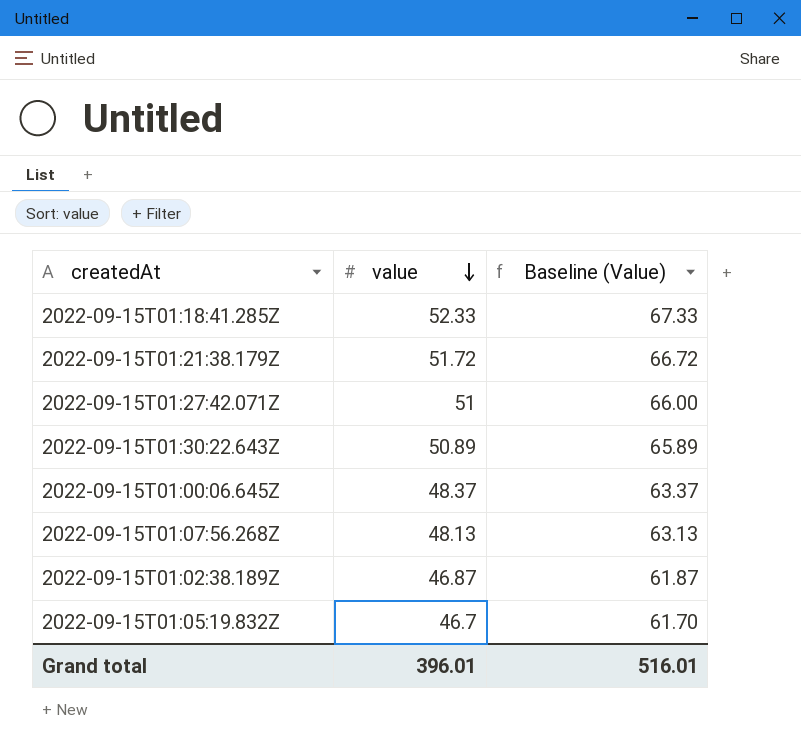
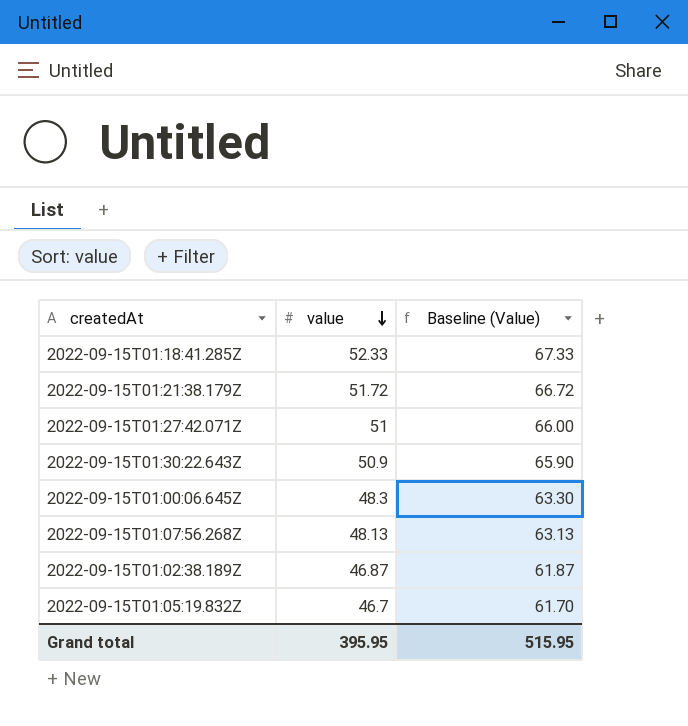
2022-09-15T01:30:22.643Z | value: 50.89 -> 50.9
2022-09-15T01:30:22.643Z | Baseline (Value): 65.89 -> 65.90
2022-09-15T01:00:06.645Z | value: 48.37 -> 48.3
2022-09-15T01:00:06.645Z | Baseline (Value): 63.37 -> 63.30
Grand total | value: 396.01 -> 395.95
Grand total | Baseline (Value): 516.01 -> 515.95

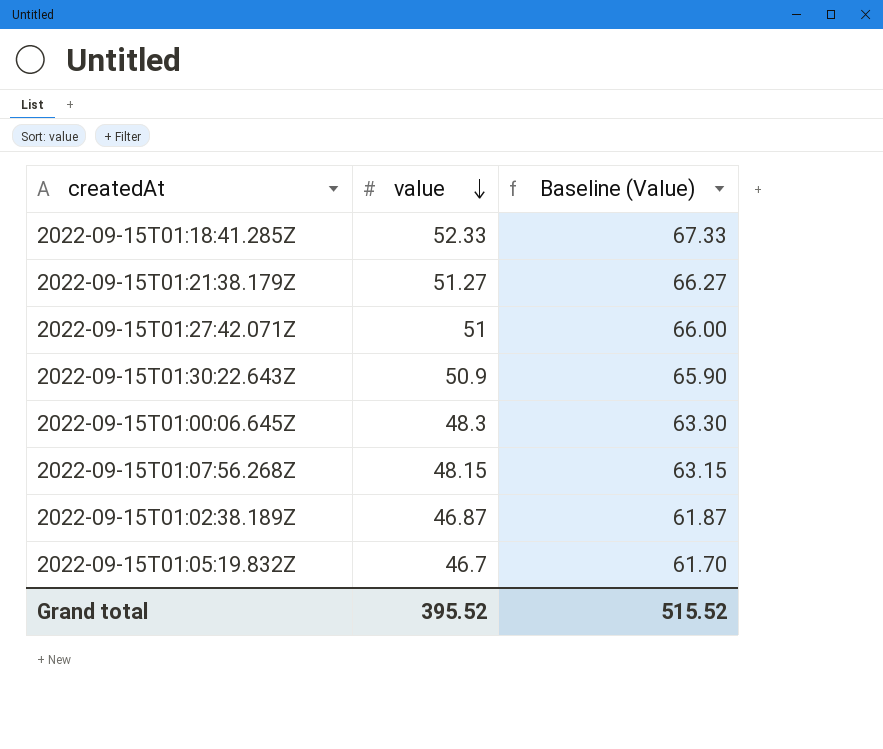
2022-09-15T01:21:38.179Z | value: 51.72 -> 51.27
2022-09-15T01:21:38.179Z | Baseline (Value): 66.72 -> 66.27
2022-09-15T01:07:56.268Z | value: 48.13 -> 48.15
2022-09-15T01:07:56.268Z | Baseline (Value): 63.13 -> 63.15
Grand total | value: 395.95 -> 395.52
Grand total | Baseline (Value): 515.95 -> 515.52

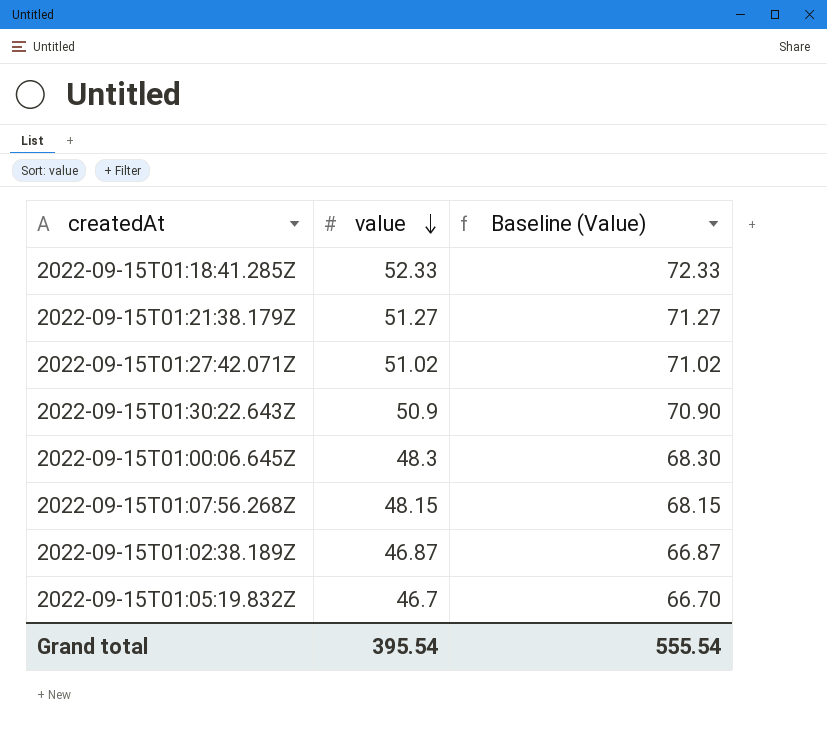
column Baseline (Value) | formula: [value] + 15 -> [value] + 20
2022-09-15T01:27:42.071Z | value: 51 -> 51.02
Grand total | value: 395.52 -> 395.54
Grand total | Baseline (Value): 515.52 -> 555.54

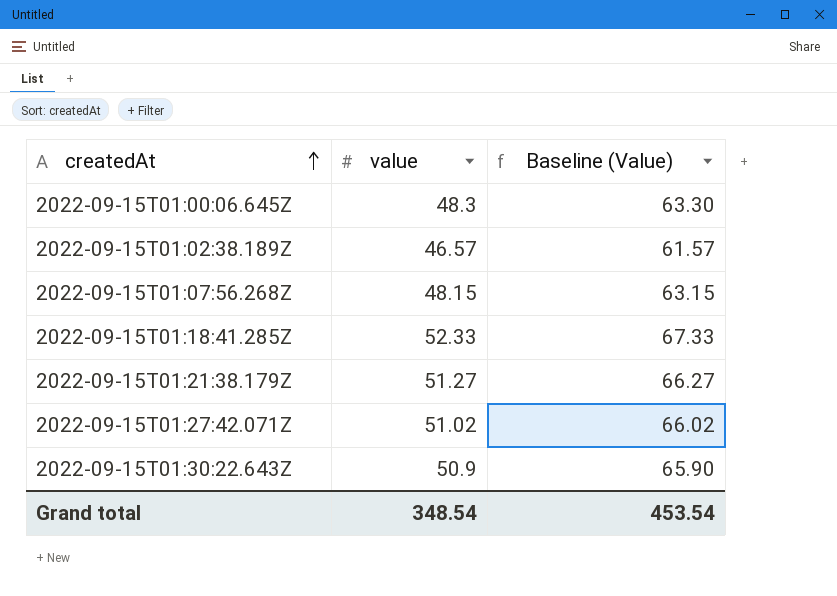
row order: value descending -> createdAt ascending
column Baseline (Value) | formula: [value] + 20 -> [value] + 15
row 2022-09-15T01:05:19.832Z: 46.7 | 66.70 -> none
2022-09-15T01:02:38.189Z | value: 46.87 -> 46.57
Grand total | value: 395.54 -> 348.54
Grand total | Baseline (Value): 555.54 -> 453.54

